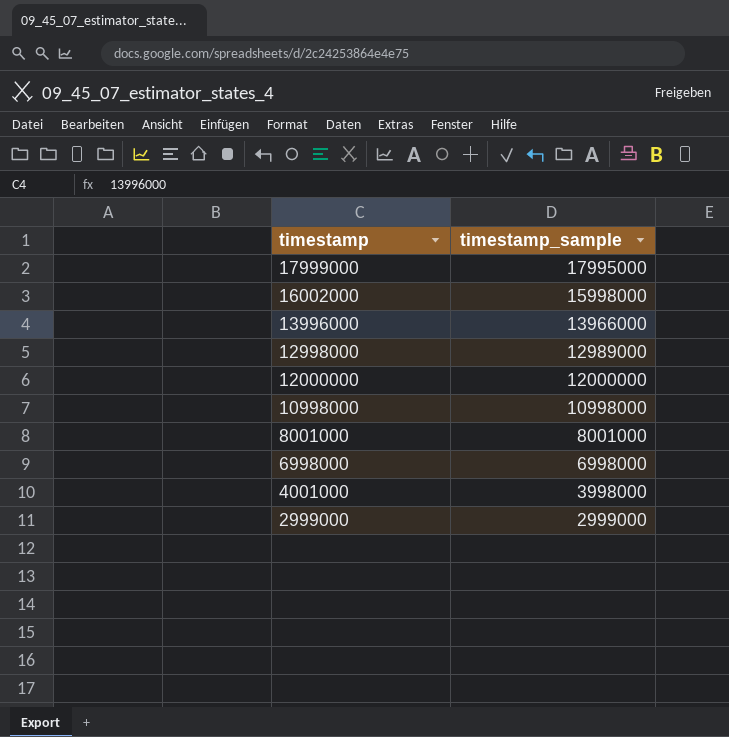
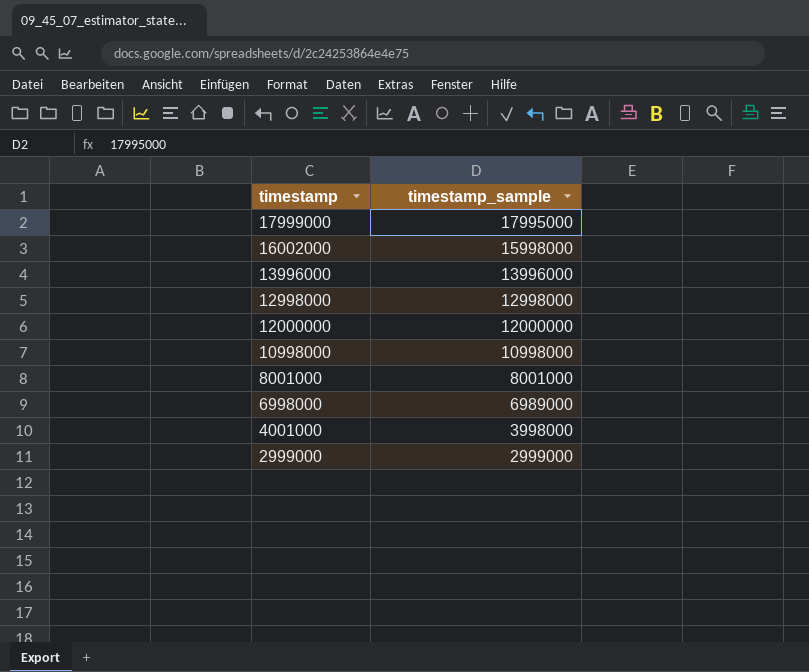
13996000 | timestamp_sample: 13966000 -> 13996000
12998000 | timestamp_sample: 12989000 -> 12998000
6998000 | timestamp_sample: 6998000 -> 6989000

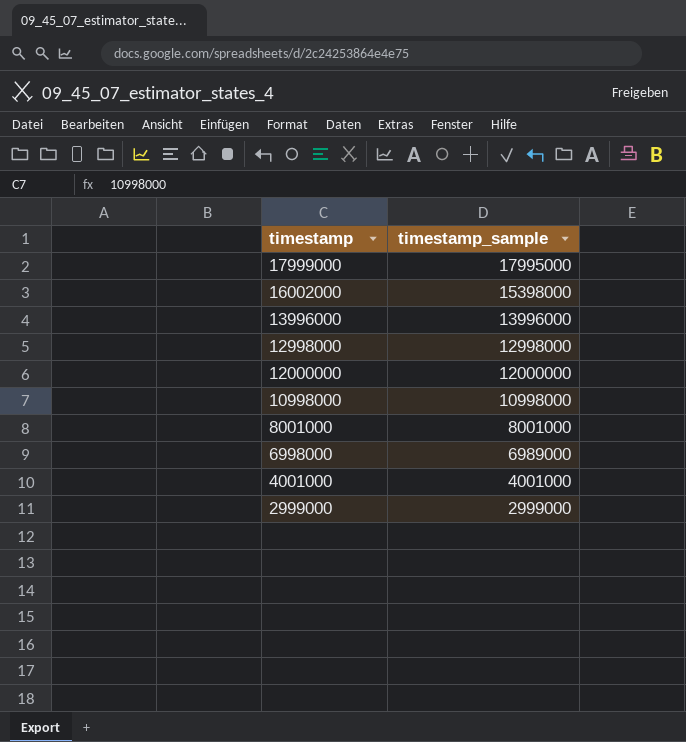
16002000 | timestamp_sample: 15998000 -> 15398000
4001000 | timestamp_sample: 3998000 -> 4001000

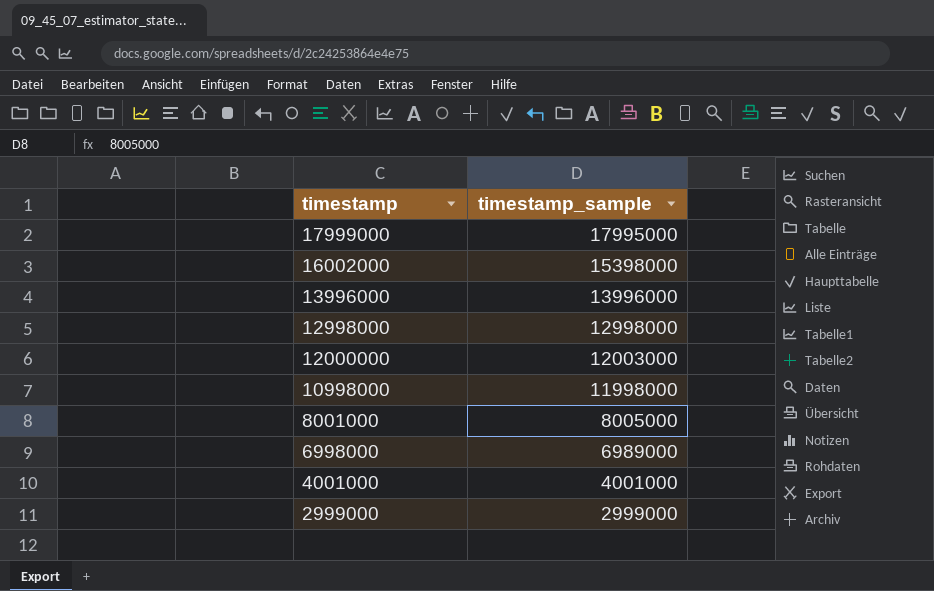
12000000 | timestamp_sample: 12000000 -> 12003000
10998000 | timestamp_sample: 10998000 -> 11998000
8001000 | timestamp_sample: 8001000 -> 8005000

